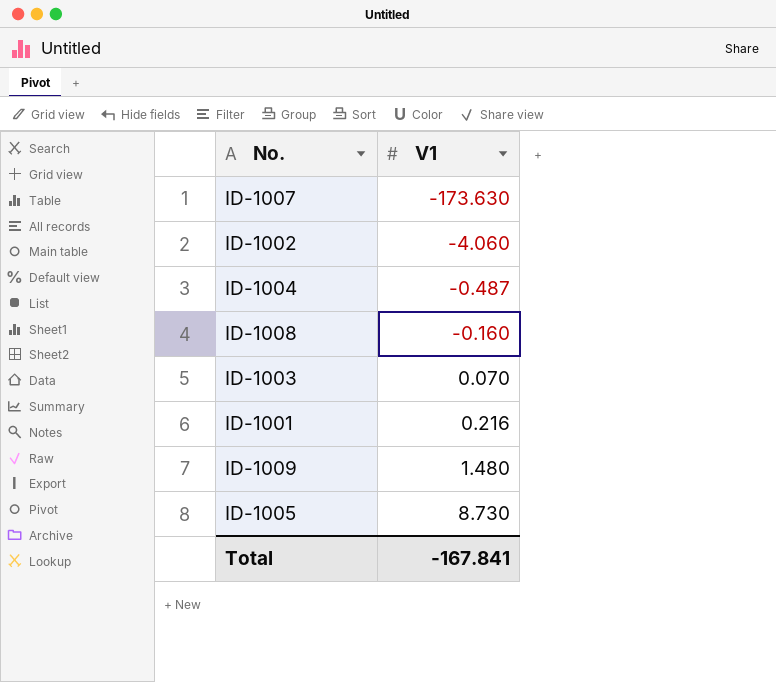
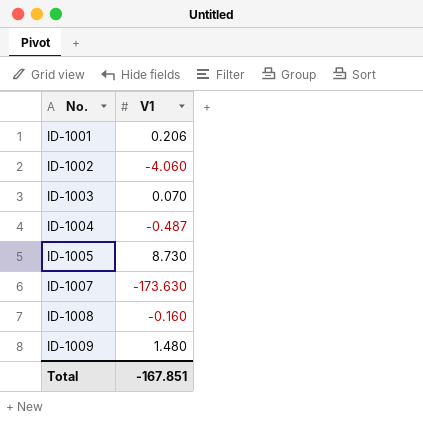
row order: V1 ascending -> No. ascending
ID-1001 | V1: 0.216 -> 0.206
Total | V1: -167.841 -> -167.851

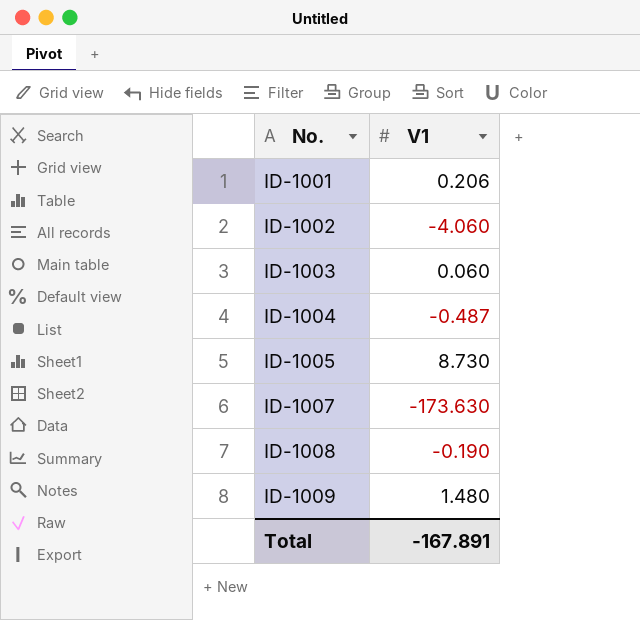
ID-1003 | V1: 0.070 -> 0.060
ID-1008 | V1: -0.160 -> -0.190
Total | V1: -167.851 -> -167.891

